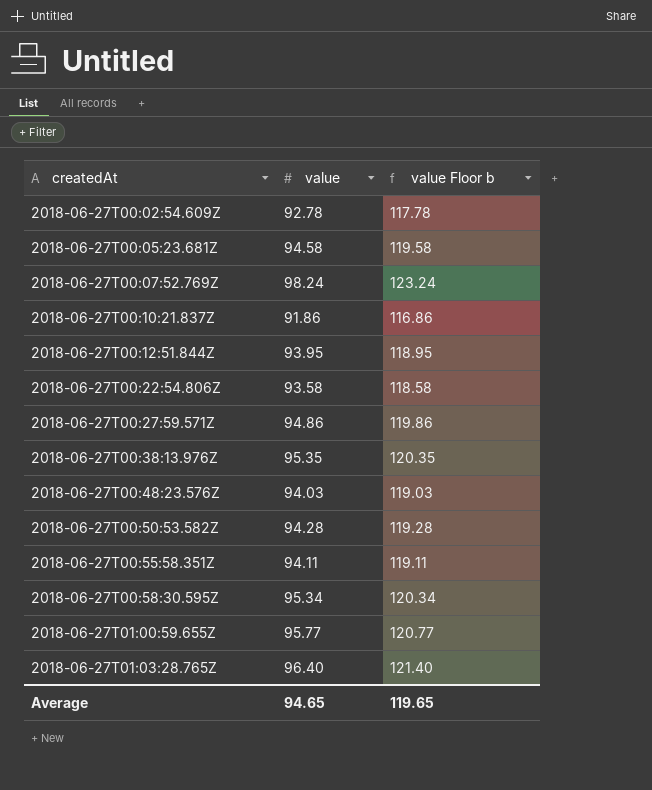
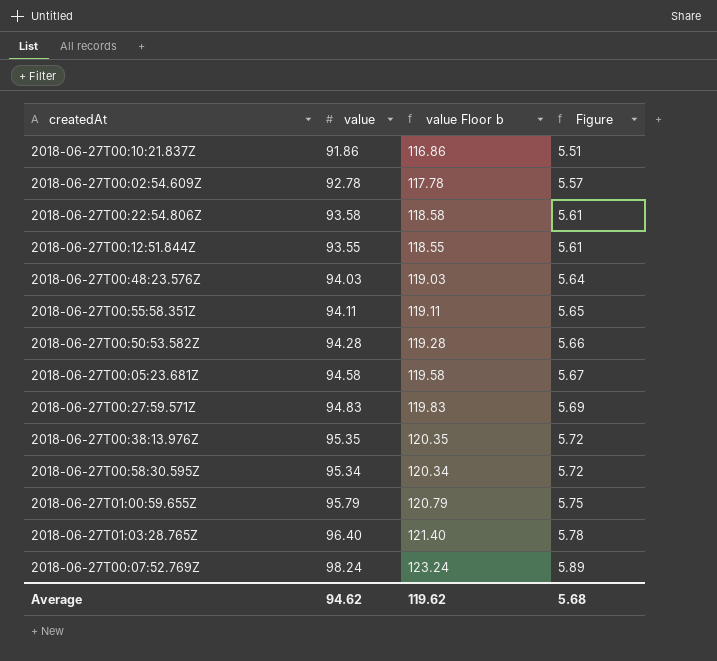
row order: createdAt ascending -> Figure ascending
column Figure | formula: none -> [value] * 0.06
2018-06-27T00:12:51.844Z | value: 93.95 -> 93.55
2018-06-27T00:12:51.844Z | value Floor b: 118.95 -> 118.55
2018-06-27T00:27:59.571Z | value: 94.86 -> 94.83
2018-06-27T00:27:59.571Z | value Floor b: 119.86 -> 119.83
2018-06-27T01:00:59.655Z | value: 95.77 -> 95.79
2018-06-27T01:00:59.655Z | value Floor b: 120.77 -> 120.79
Average | value: 94.65 -> 94.62
Average | value Floor b: 119.65 -> 119.62

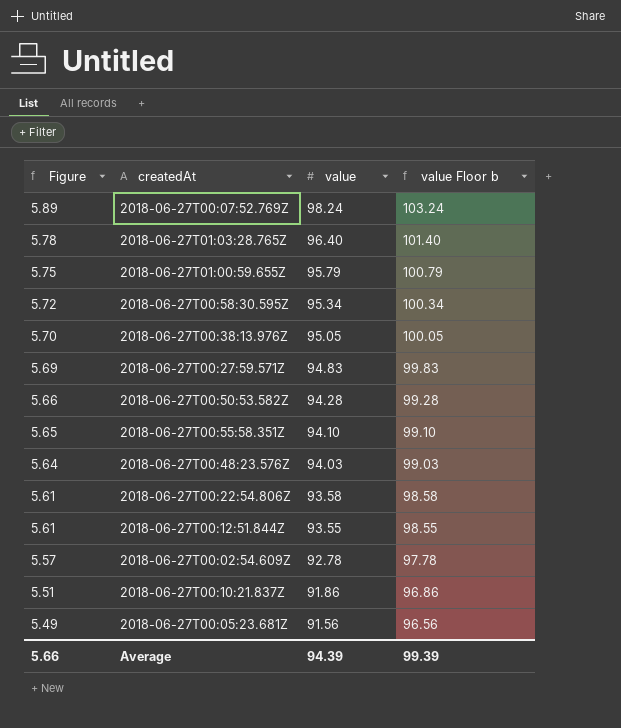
row order: Figure ascending -> Figure descending
column Figure | position: 4 -> 1
column value Floor b | formula: [value] + 25 -> [value] + 5
2018-06-27T00:38:13.976Z | Figure: 5.72 -> 5.70
2018-06-27T00:38:13.976Z | value: 95.35 -> 95.05
2018-06-27T00:55:58.351Z | value: 94.11 -> 94.10
2018-06-27T00:05:23.681Z | Figure: 5.67 -> 5.49
2018-06-27T00:05:23.681Z | value: 94.58 -> 91.56
Average | Figure: 5.68 -> 5.66
Average | value: 94.62 -> 94.39
Average | value Floor b: 119.62 -> 99.39

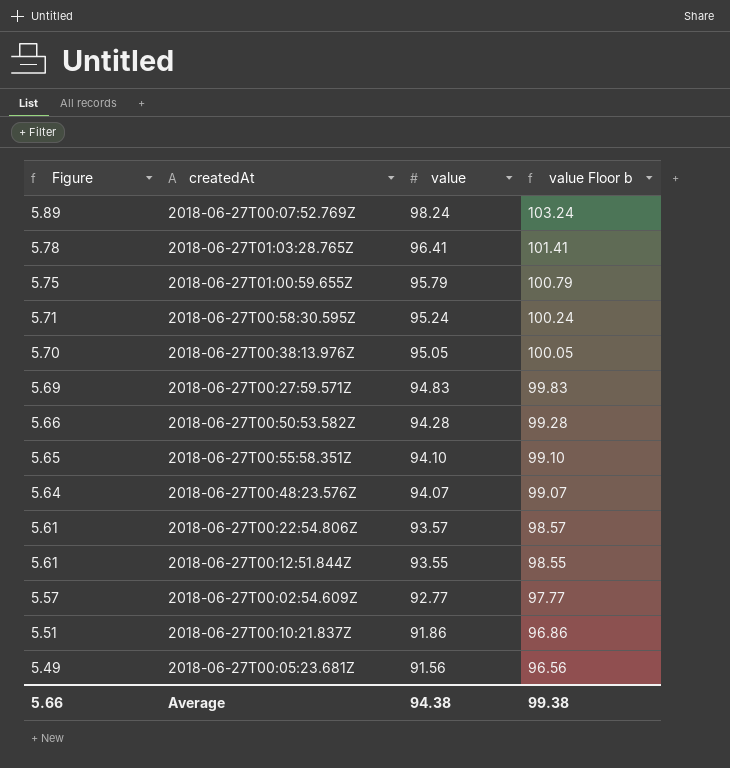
2018-06-27T01:03:28.765Z | value: 96.40 -> 96.41
2018-06-27T01:03:28.765Z | value Floor b: 101.40 -> 101.41
2018-06-27T00:58:30.595Z | Figure: 5.72 -> 5.71
2018-06-27T00:58:30.595Z | value: 95.34 -> 95.24
2018-06-27T00:58:30.595Z | value Floor b: 100.34 -> 100.24
2018-06-27T00:48:23.576Z | value: 94.03 -> 94.07
2018-06-27T00:48:23.576Z | value Floor b: 99.03 -> 99.07
2018-06-27T00:22:54.806Z | value: 93.58 -> 93.57
2018-06-27T00:22:54.806Z | value Floor b: 98.58 -> 98.57
2018-06-27T00:02:54.609Z | value: 92.78 -> 92.77
2018-06-27T00:02:54.609Z | value Floor b: 97.78 -> 97.77
Average | value: 94.39 -> 94.38
Average | value Floor b: 99.39 -> 99.38

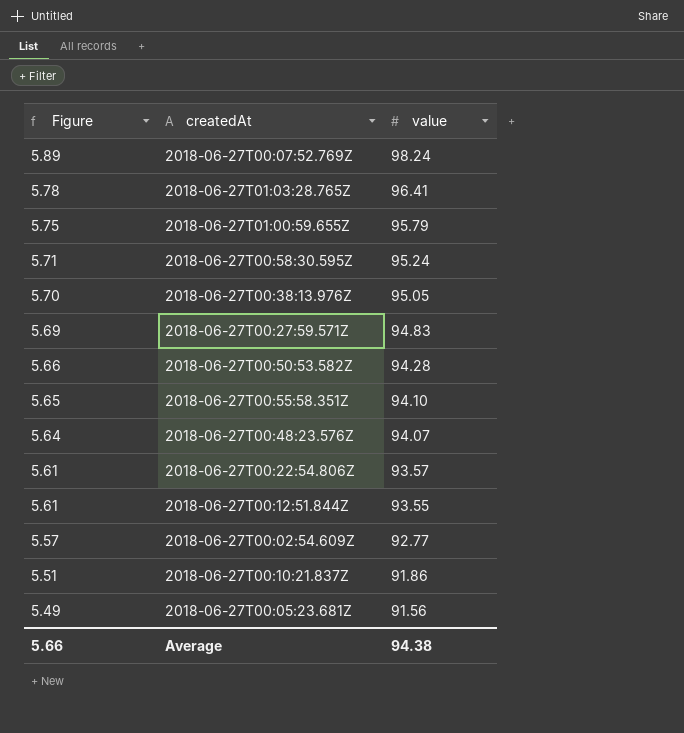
column value Floor b | formula: [value] + 5 -> none

